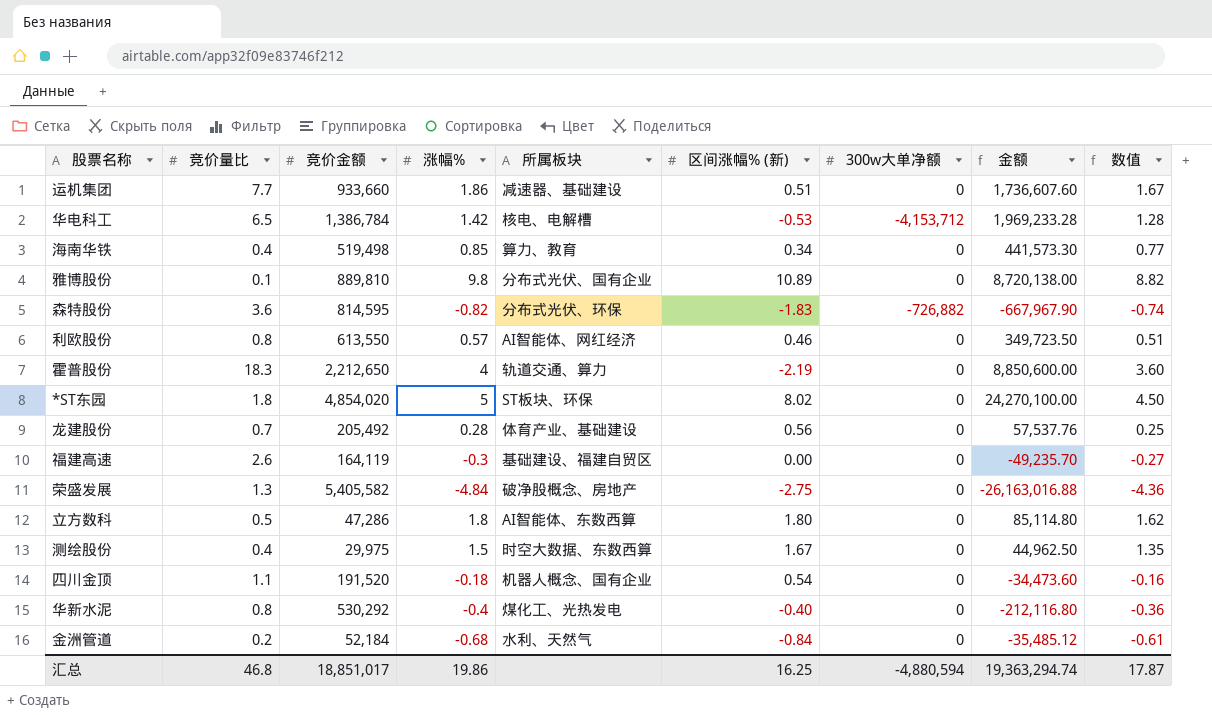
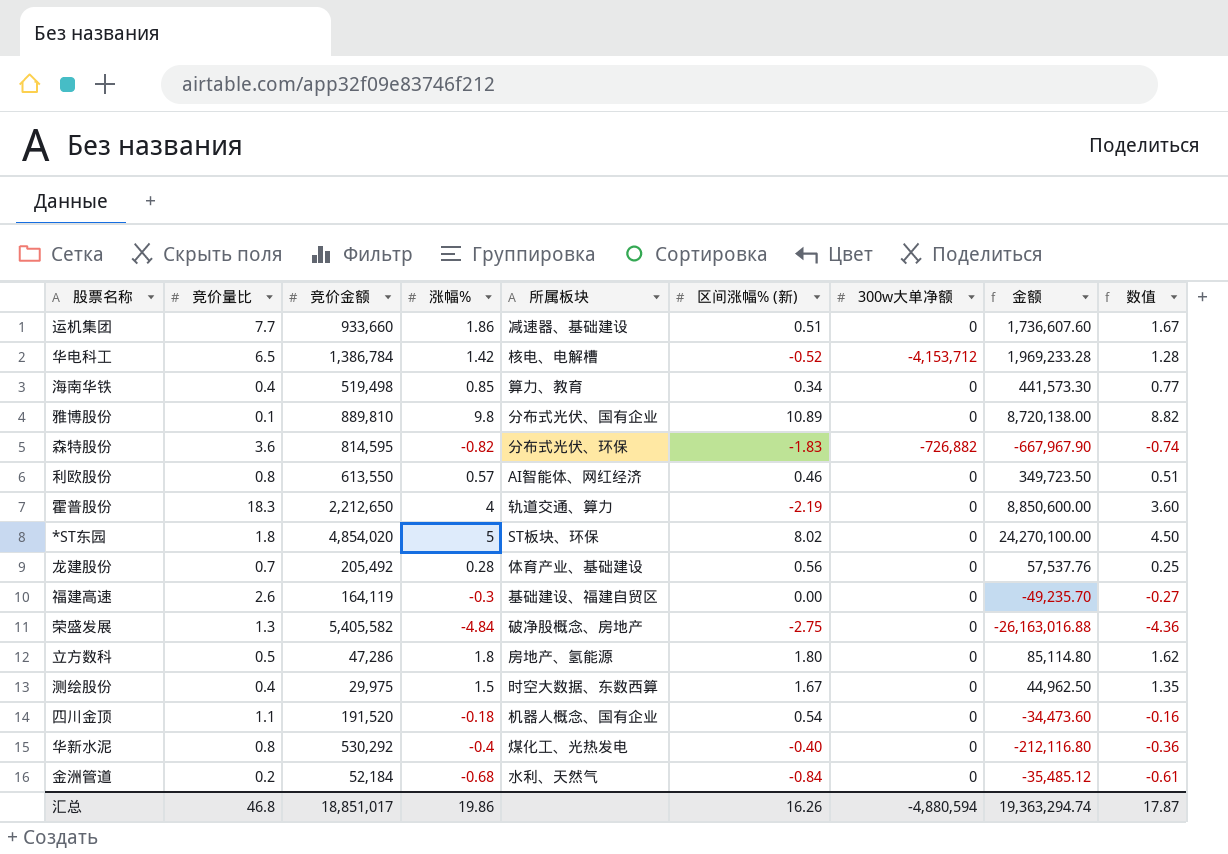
华电科工 | 区间涨幅% (新): -0.53 -> -0.52
立方数科 | 所属板块: AI智能体、东数西算 -> 房地产、氢能源
汇总 | 区间涨幅% (新): 16.25 -> 16.26

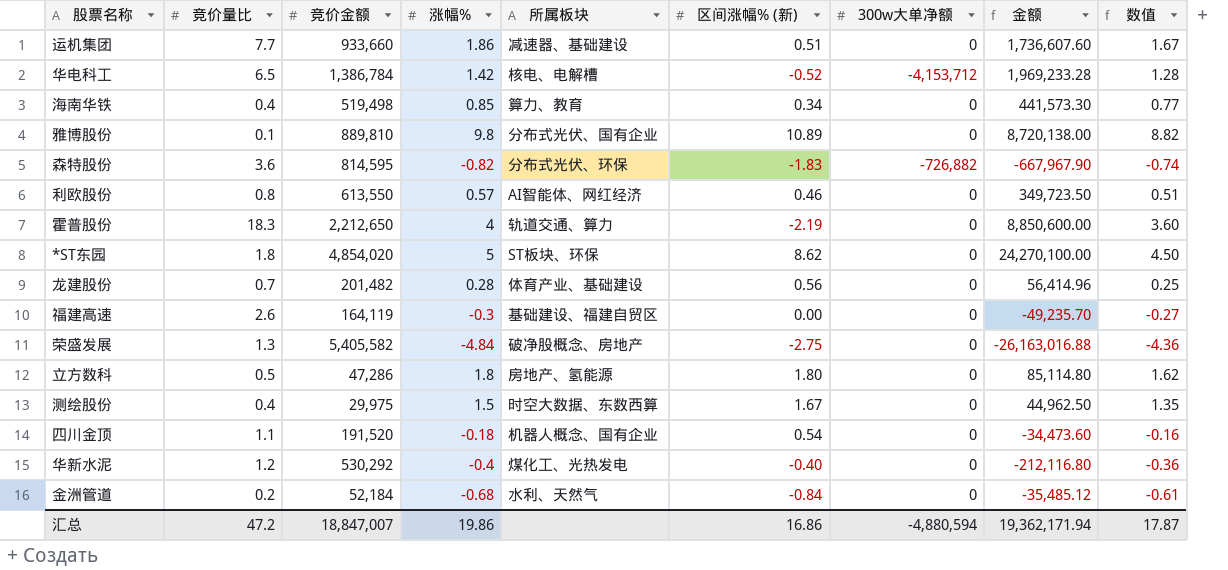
*ST东园 | 区间涨幅% (新): 8.02 -> 8.62
龙建股份 | 竞价金额: 205,492 -> 201,482
龙建股份 | 金额: 57,537.76 -> 56,414.96
华新水泥 | 竞价量比: 0.8 -> 1.2
汇总 | 竞价量比: 46.8 -> 47.2
汇总 | 竞价金额: 18,851,017 -> 18,847,007
汇总 | 区间涨幅% (新): 16.26 -> 16.86
汇总 | 金额: 19,363,294.74 -> 19,362,171.94

